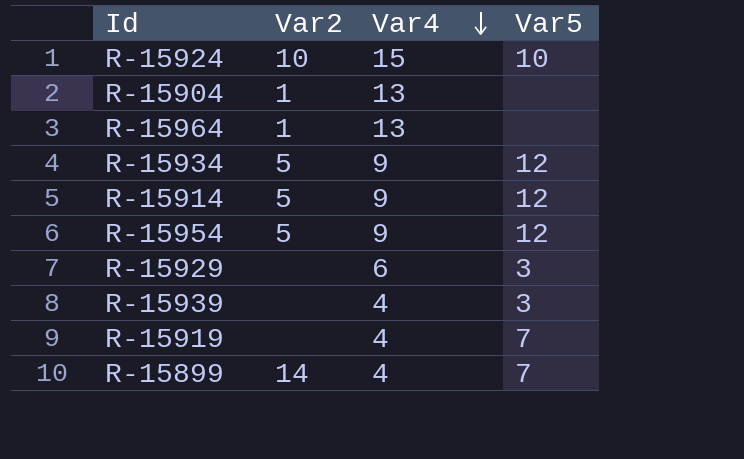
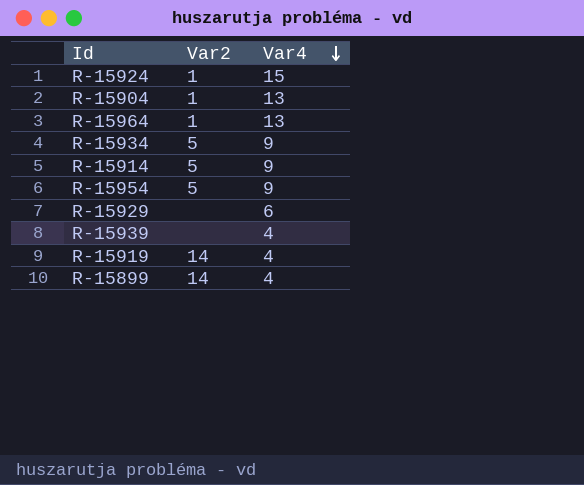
column Var5 | position: 4 -> none
R-15924 | Var2: 10 -> 1
R-15919 | Var2: none -> 14

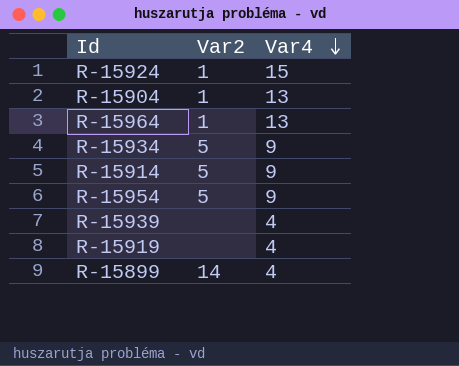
row R-15929: none | 6 -> none
R-15919 | Var2: 14 -> none

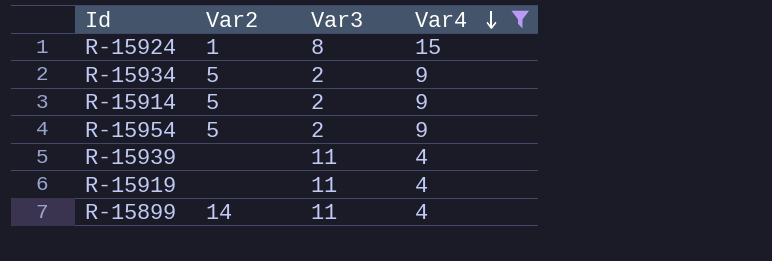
filter: none -> Var4 != 13
column Var3 | position: none -> 3

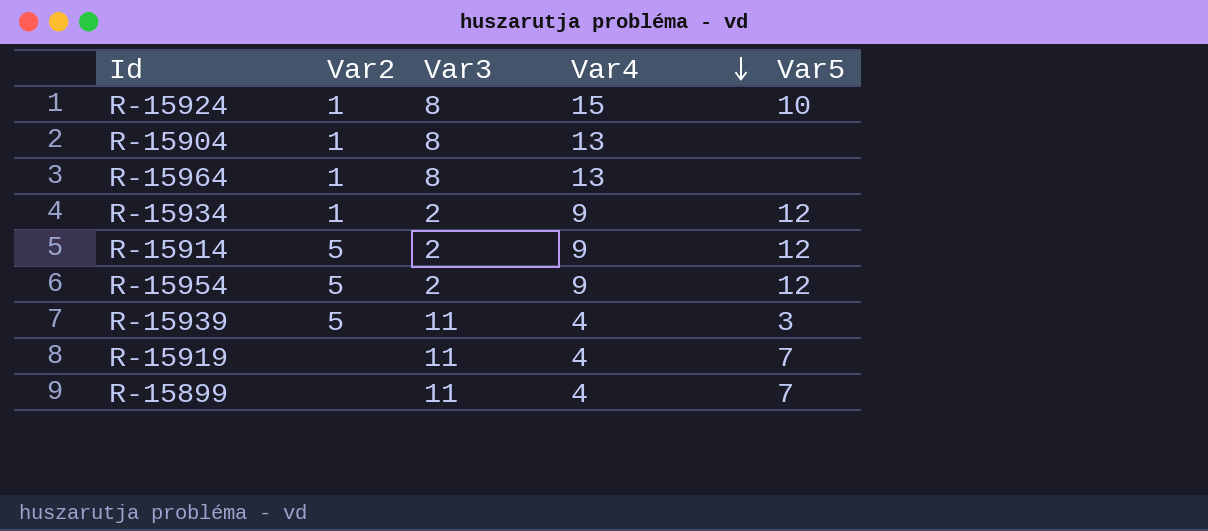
filter: Var4 != 13 -> none
column Var5 | position: none -> 5
R-15934 | Var2: 5 -> 1
R-15939 | Var2: none -> 5
R-15899 | Var2: 14 -> none

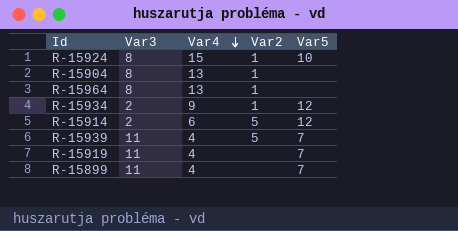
column Var2 | position: 2 -> 4
row R-15954: 5 | 2 | 9 | 12 -> none
R-15914 | Var4: 9 -> 6
R-15939 | Var5: 3 -> 7

